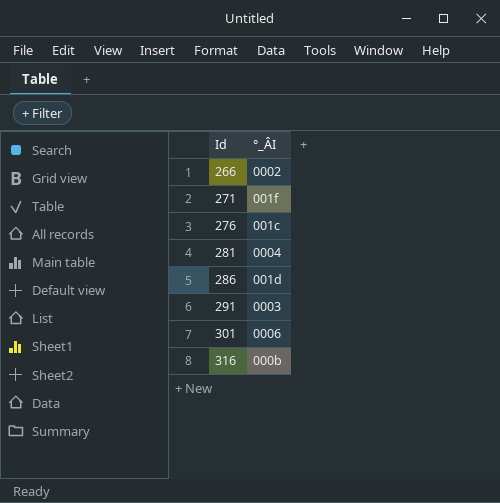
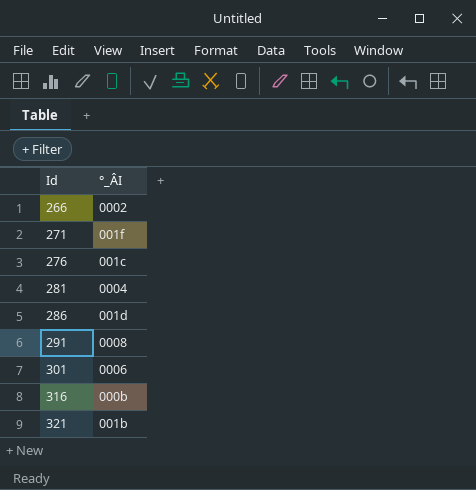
291 | °_ÂI: 0003 -> 0008
row 321: none -> 001b

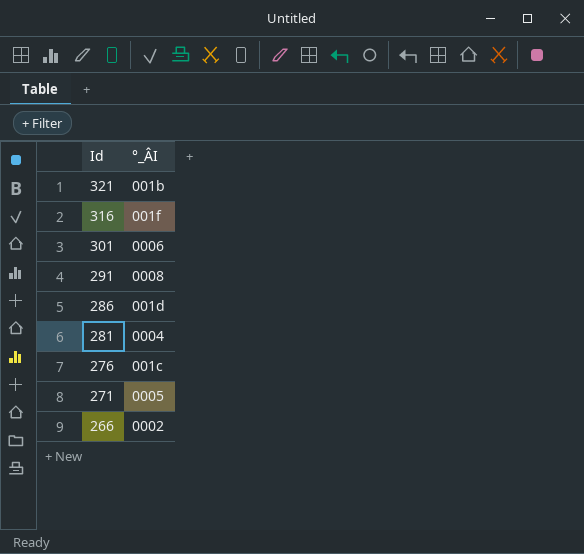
row order: Id ascending -> Id descending
316 | °_ÂI: 000b -> 001f
271 | °_ÂI: 001f -> 0005

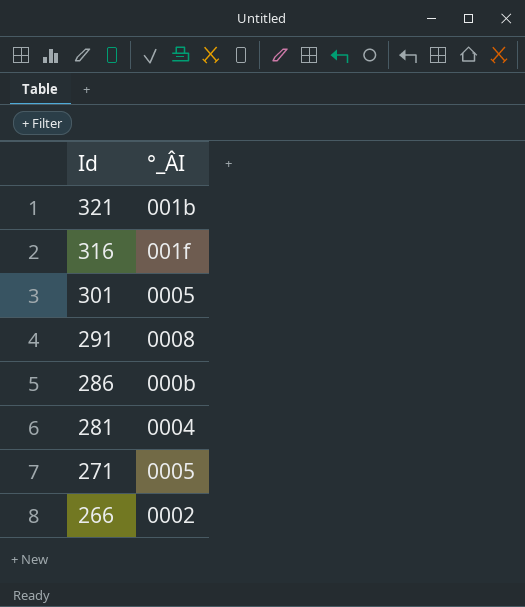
row 276: 001c -> none
301 | °_ÂI: 0006 -> 0005
286 | °_ÂI: 001d -> 000b

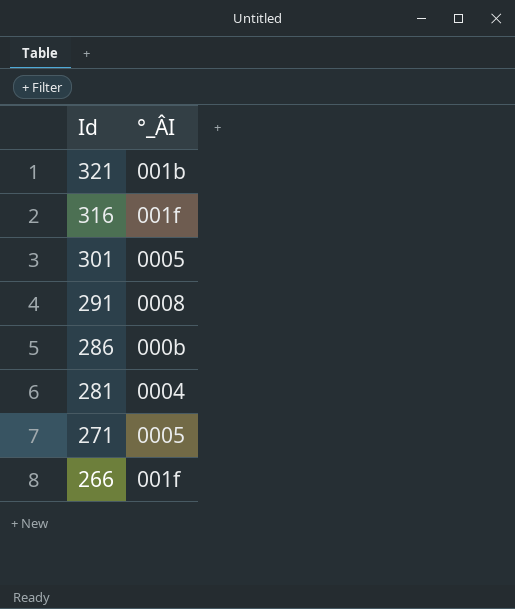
266 | °_ÂI: 0002 -> 001f

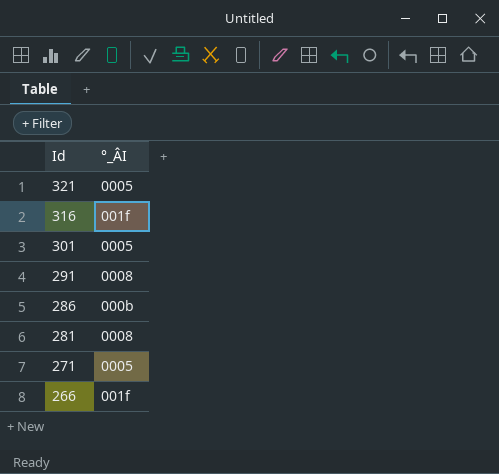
321 | °_ÂI: 001b -> 0005
281 | °_ÂI: 0004 -> 0008

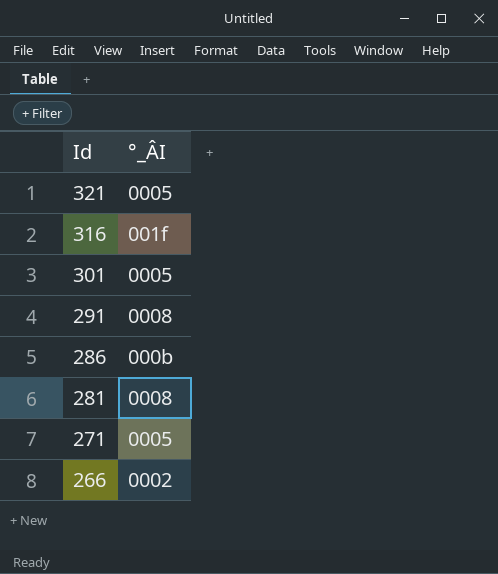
266 | °_ÂI: 001f -> 0002

